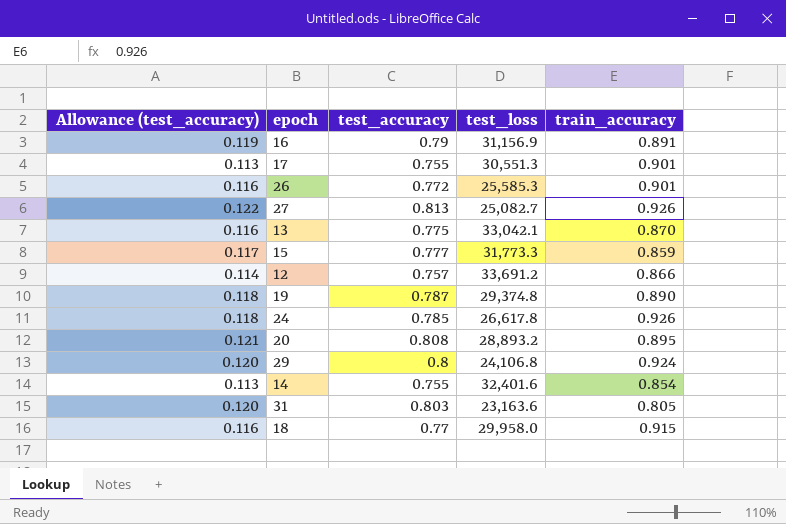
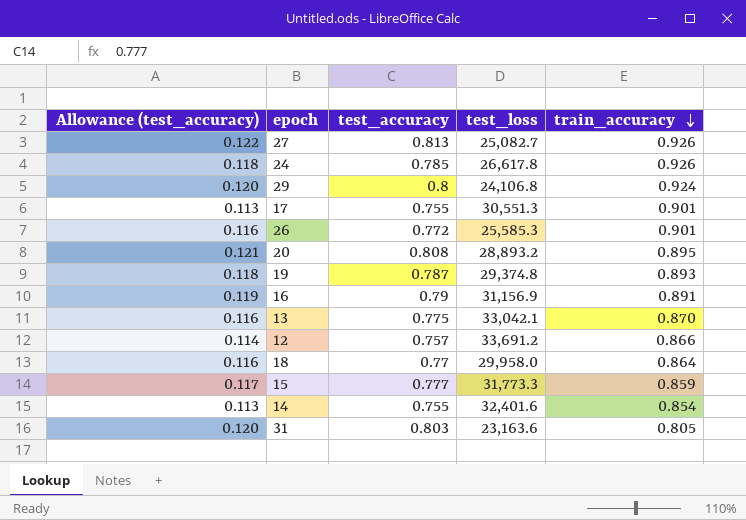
row order: none -> train_accuracy descending
19 | train_accuracy: 0.890 -> 0.893
18 | train_accuracy: 0.915 -> 0.864

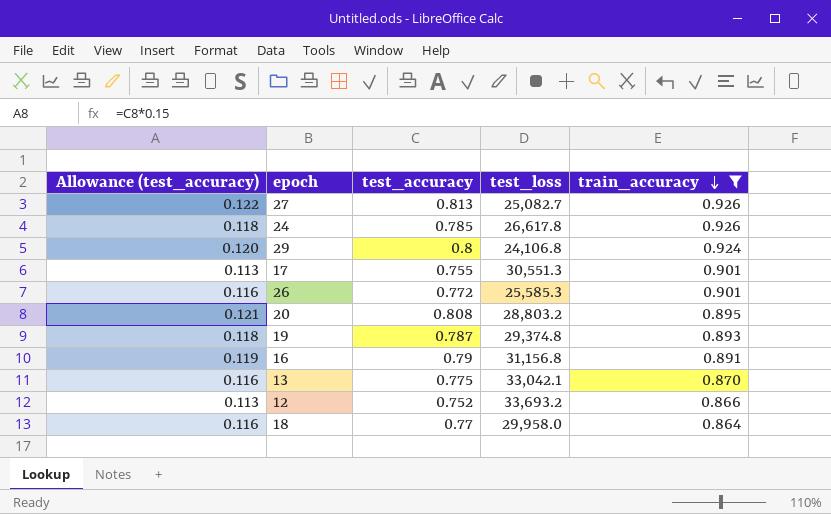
filter: none -> train_accuracy >= 0.864
20 | test_loss: 28,893.2 -> 28,803.2
16 | test_loss: 31,156.9 -> 31,156.8
12 | Allowance (test_accuracy): 0.114 -> 0.113
12 | test_accuracy: 0.757 -> 0.752
12 | test_loss: 33,691.2 -> 33,693.2

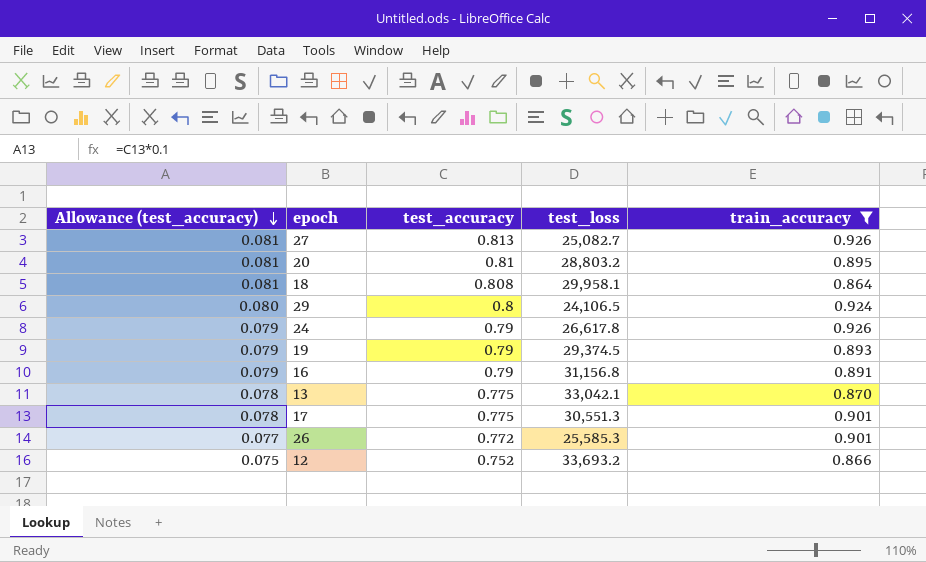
row order: train_accuracy descending -> Allowance (test_accuracy) descending
column Allowance (test_accuracy) | formula: [test_accuracy] * 0.15 -> [test_accuracy] * 0.1
20 | test_accuracy: 0.808 -> 0.81
18 | test_accuracy: 0.77 -> 0.808
18 | test_loss: 29,958.0 -> 29,958.1
29 | test_loss: 24,106.8 -> 24,106.5
24 | test_accuracy: 0.785 -> 0.79
19 | test_accuracy: 0.787 -> 0.79
19 | test_loss: 29,374.8 -> 29,374.5
17 | test_accuracy: 0.755 -> 0.775

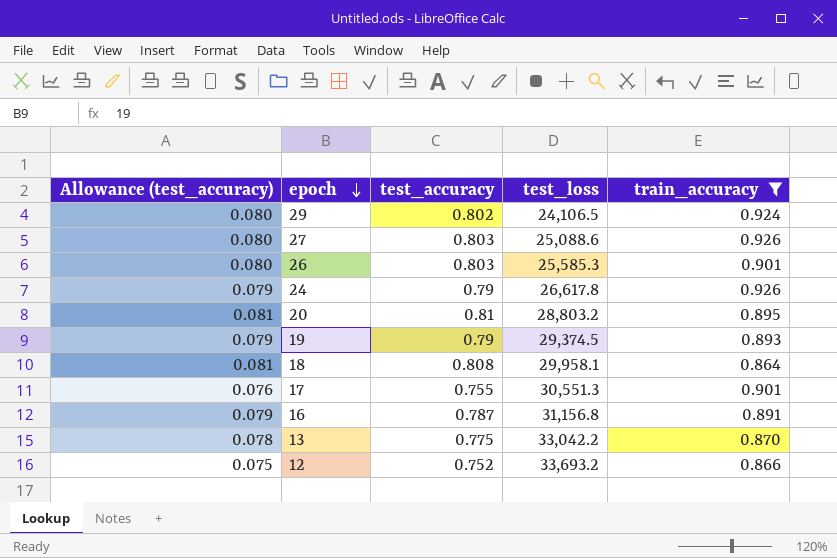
row order: Allowance (test_accuracy) descending -> epoch descending
29 | test_accuracy: 0.8 -> 0.802
27 | Allowance (test_accuracy): 0.081 -> 0.080
27 | test_accuracy: 0.813 -> 0.803
27 | test_loss: 25,082.7 -> 25,088.6
26 | Allowance (test_accuracy): 0.077 -> 0.080
26 | test_accuracy: 0.772 -> 0.803
17 | Allowance (test_accuracy): 0.078 -> 0.076
17 | test_accuracy: 0.775 -> 0.755
16 | test_accuracy: 0.79 -> 0.787
13 | test_loss: 33,042.1 -> 33,042.2

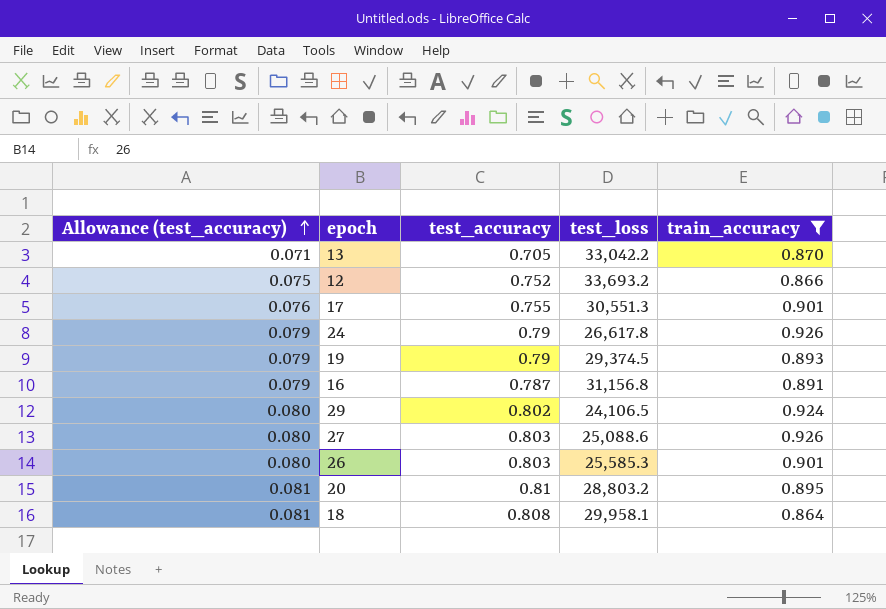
row order: epoch descending -> Allowance (test_accuracy) ascending
13 | Allowance (test_accuracy): 0.078 -> 0.071
13 | test_accuracy: 0.775 -> 0.705

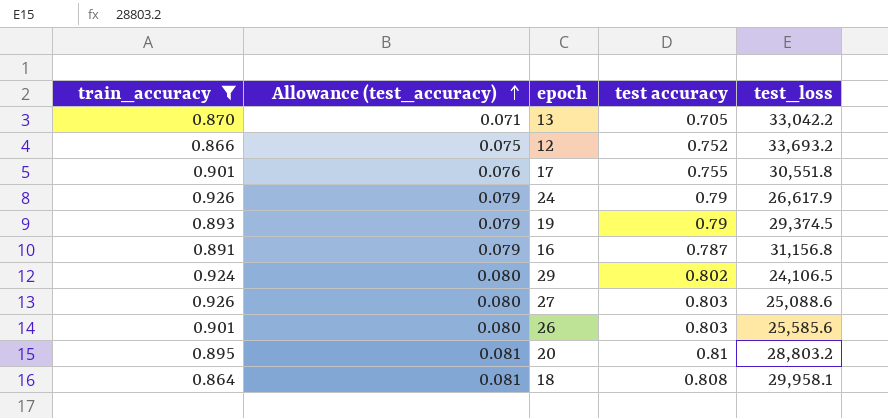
column train_accuracy | position: 5 -> 1
column name: test_accuracy -> test accuracy
17 | test_loss: 30,551.3 -> 30,551.8
24 | test_loss: 26,617.8 -> 26,617.9
26 | test_loss: 25,585.3 -> 25,585.6

